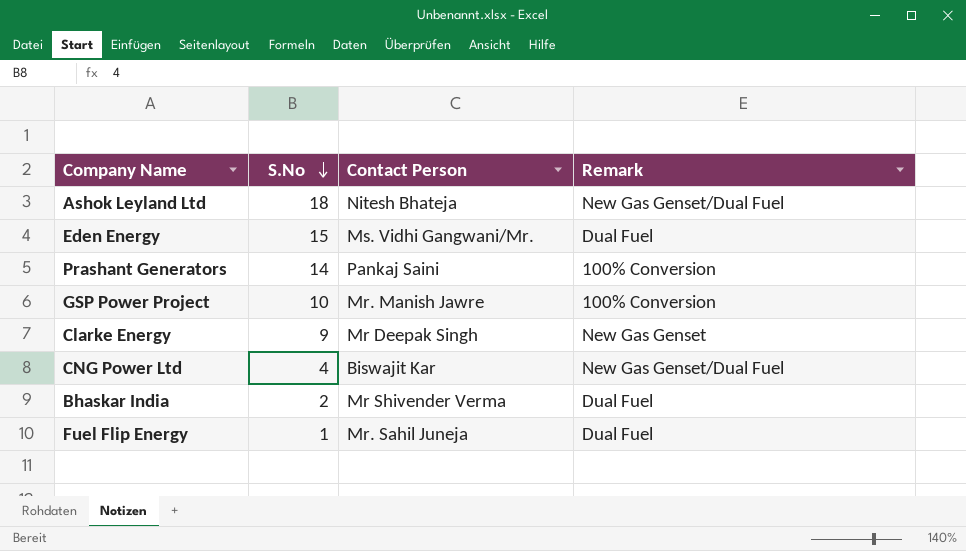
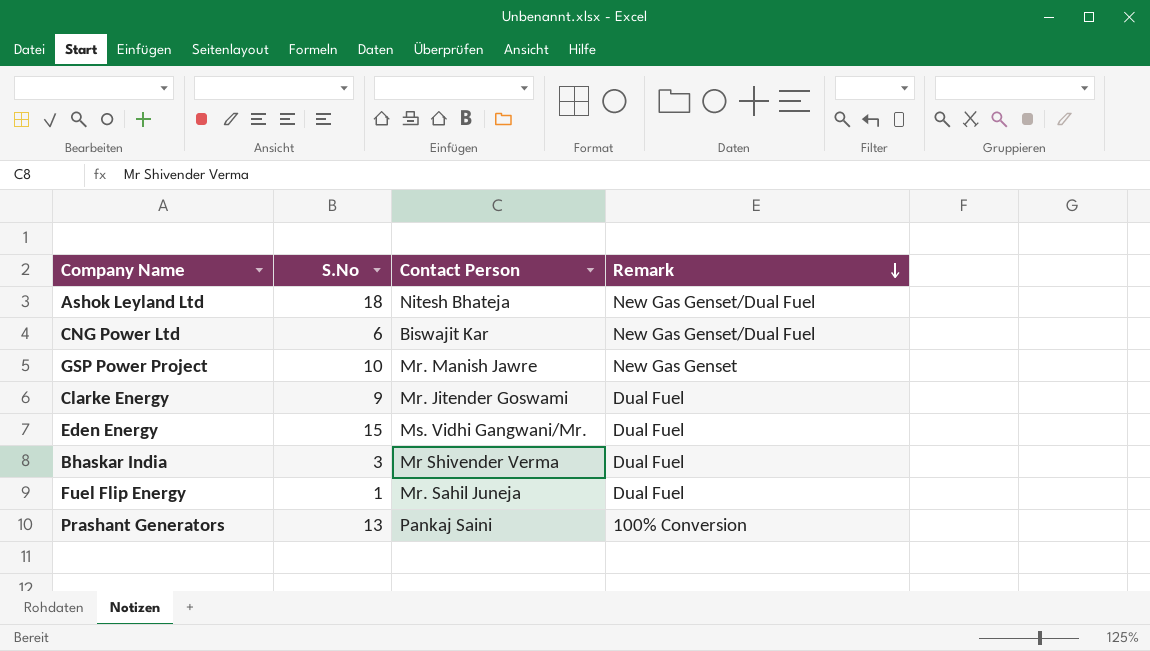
row order: S.No descending -> Remark descending
CNG Power Ltd | S.No: 4 -> 6
GSP Power Project | Remark: 100% Conversion -> New Gas Genset
Clarke Energy | Contact Person: Mr Deepak Singh -> Mr. Jitender Goswami
Clarke Energy | Remark: New Gas Genset -> Dual Fuel
Bhaskar India | S.No: 2 -> 3
Prashant Generators | S.No: 14 -> 13

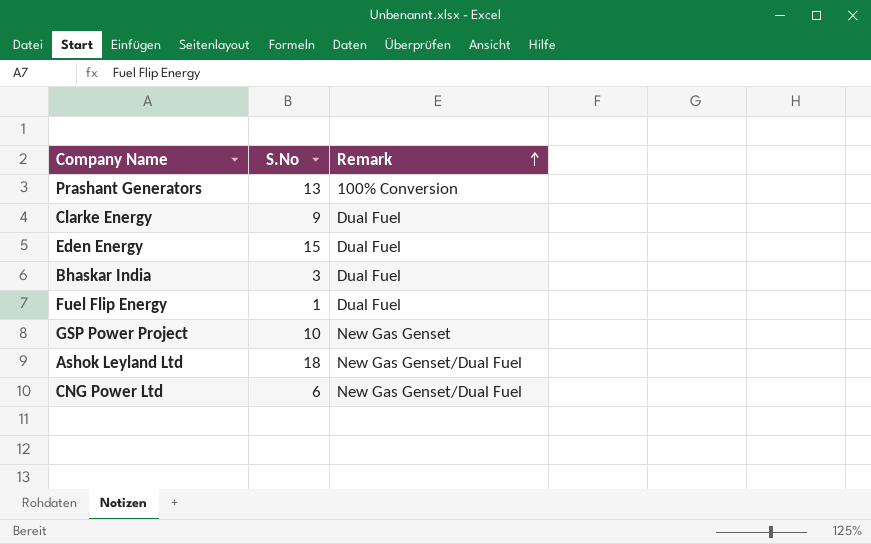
row order: Remark descending -> Remark ascending
column Contact Person | position: 3 -> none

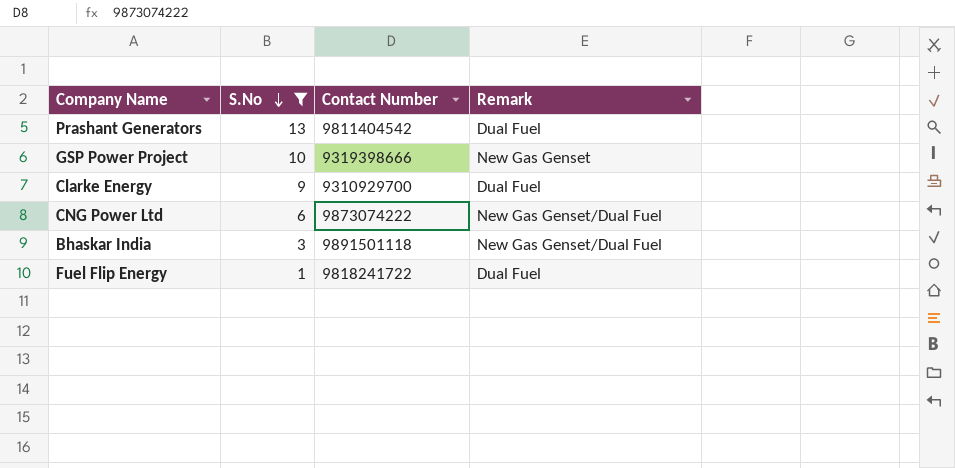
filter: none -> S.No <= 13
row order: Remark ascending -> S.No descending
column Contact Number | position: none -> 3
Prashant Generators | Remark: 100% Conversion -> Dual Fuel
Bhaskar India | Remark: Dual Fuel -> New Gas Genset/Dual Fuel

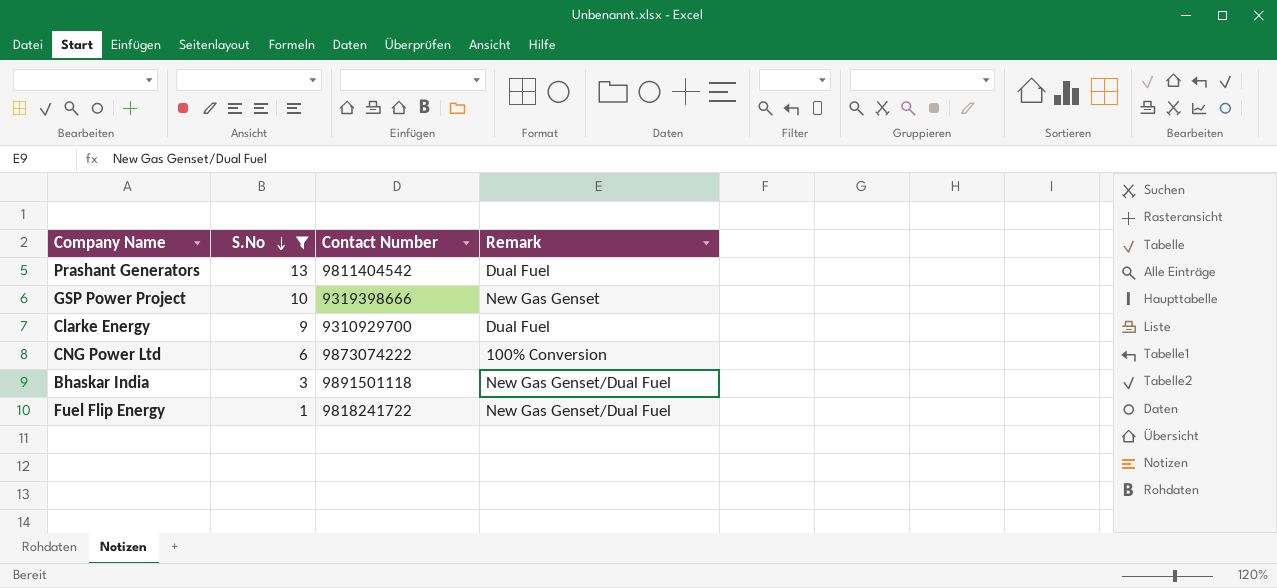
CNG Power Ltd | Remark: New Gas Genset/Dual Fuel -> 100% Conversion
Fuel Flip Energy | Remark: Dual Fuel -> New Gas Genset/Dual Fuel

